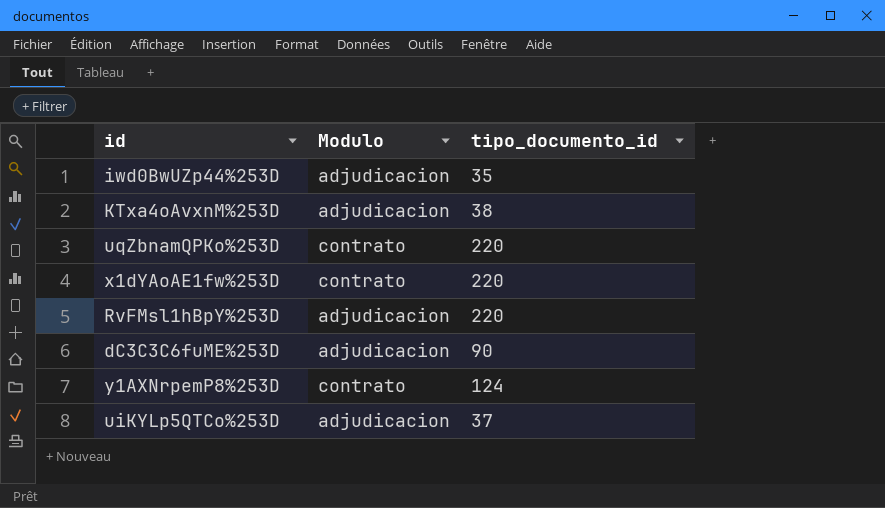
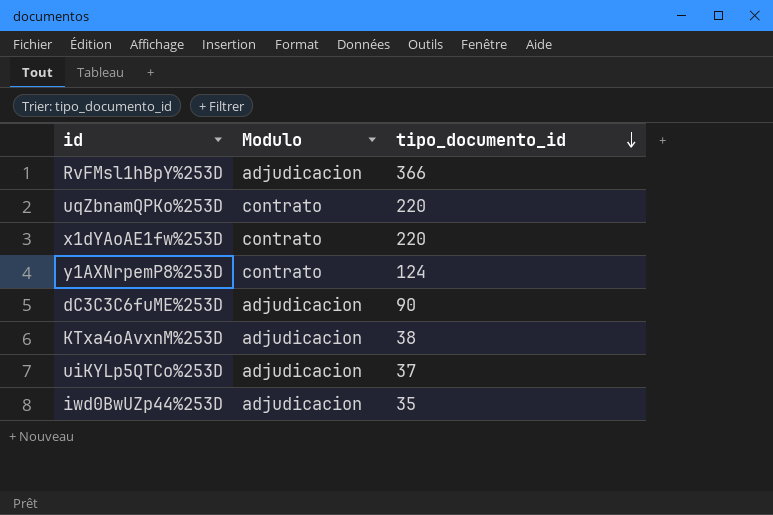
row order: none -> tipo_documento_id descending
RvFMsl1hBpY%253D | tipo_documento_id: 220 -> 366

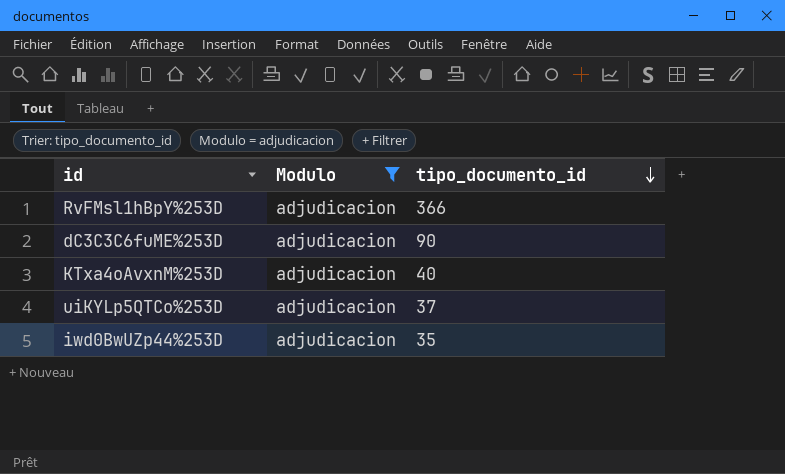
filter: none -> Modulo = adjudicacion
KTxa4oAvxnM%253D | tipo_documento_id: 38 -> 40

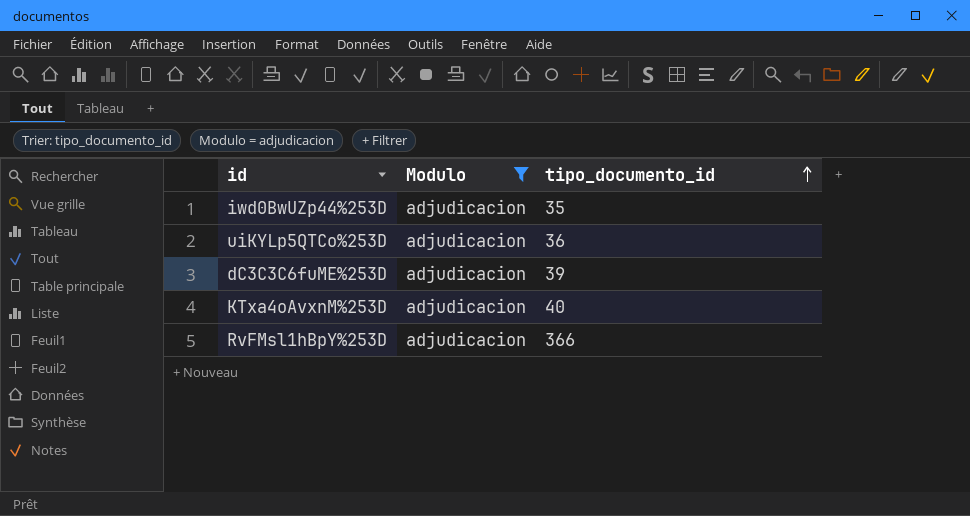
row order: tipo_documento_id descending -> tipo_documento_id ascending
uiKYLp5QTCo%253D | tipo_documento_id: 37 -> 36
dC3C3C6fuME%253D | tipo_documento_id: 90 -> 39

